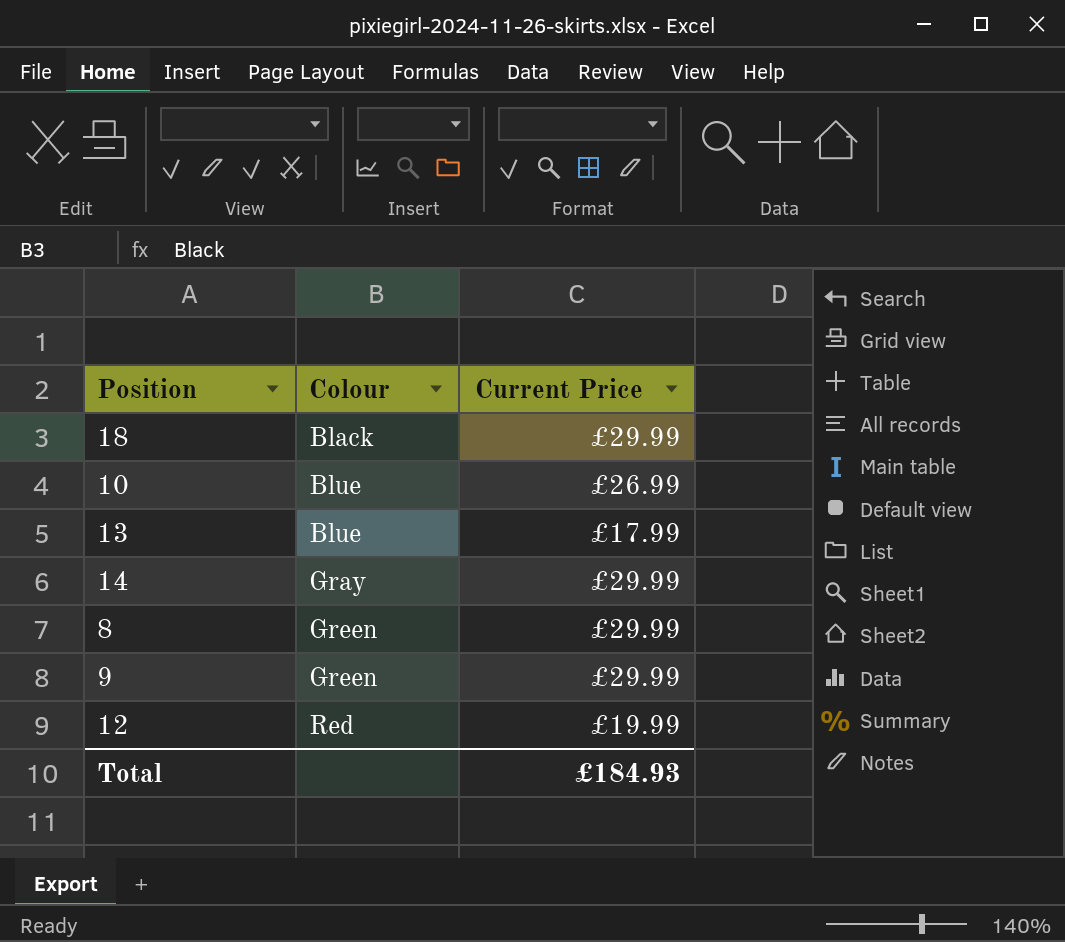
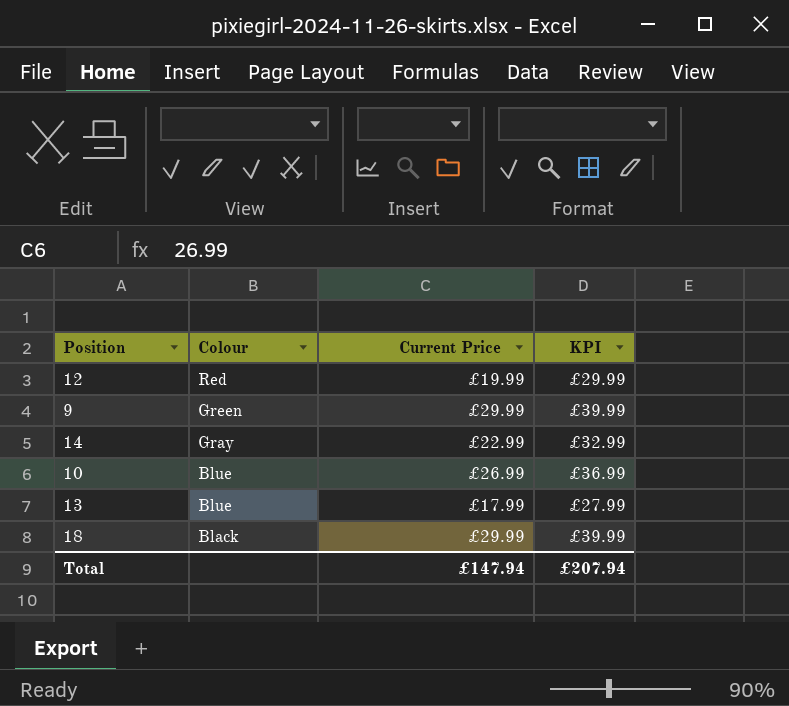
row order: Colour ascending -> Colour descending
column KPI | formula: none -> [Current Price] + 10
row 8: Green | £29.99 -> none
14 | Current Price: £29.99 -> £22.99
Total | Current Price: £184.93 -> £147.94

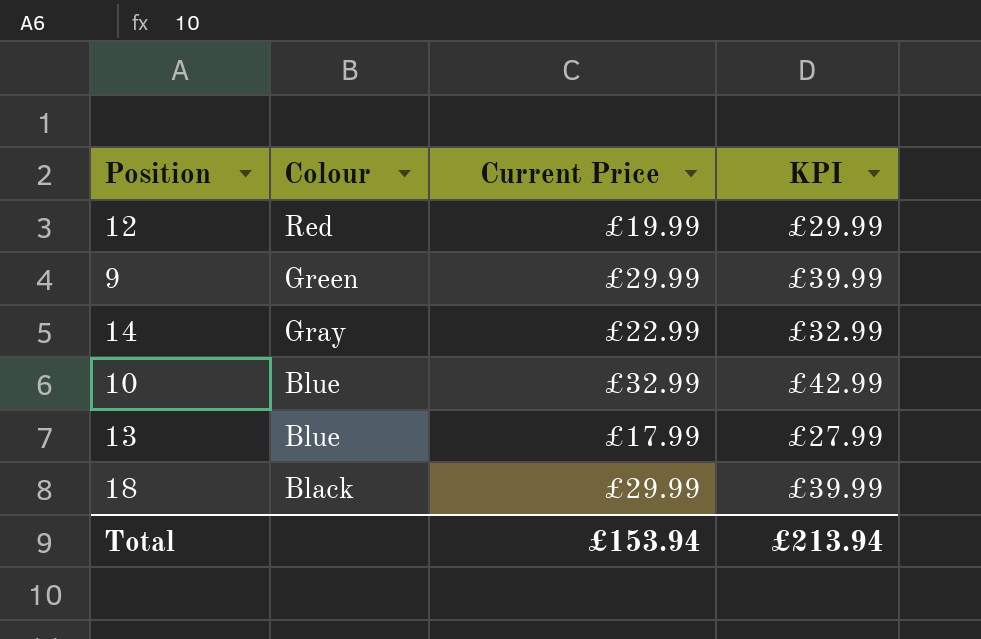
10 | Current Price: £26.99 -> £32.99
10 | KPI: £36.99 -> £42.99
Total | Current Price: £147.94 -> £153.94
Total | KPI: £207.94 -> £213.94

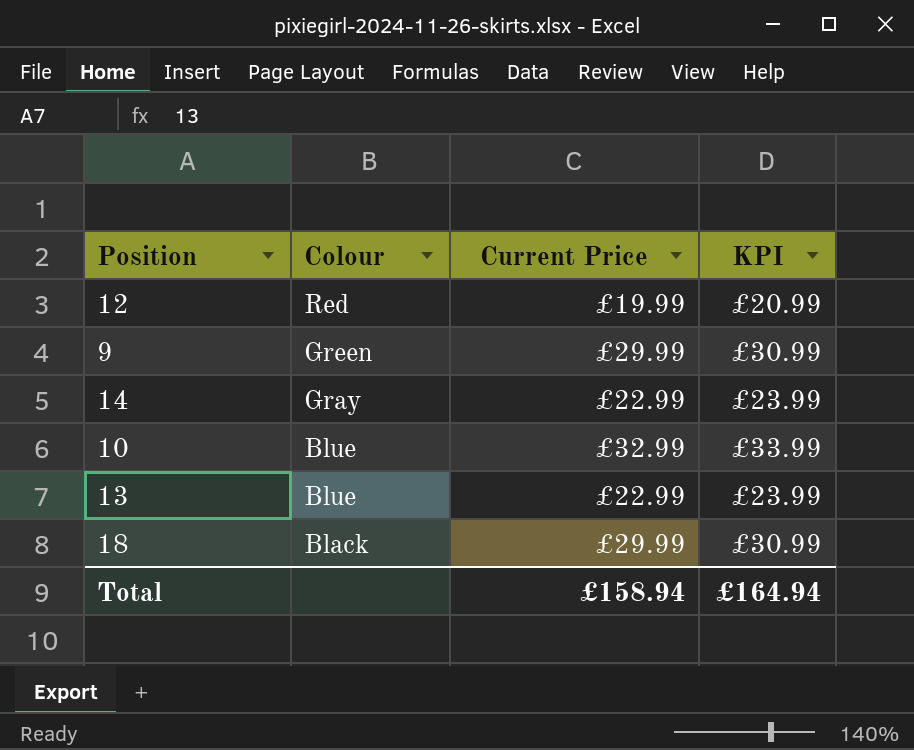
column KPI | formula: [Current Price] + 10 -> [Current Price] + 1
13 | Current Price: £17.99 -> £22.99
Total | Current Price: £153.94 -> £158.94
Total | KPI: £213.94 -> £164.94

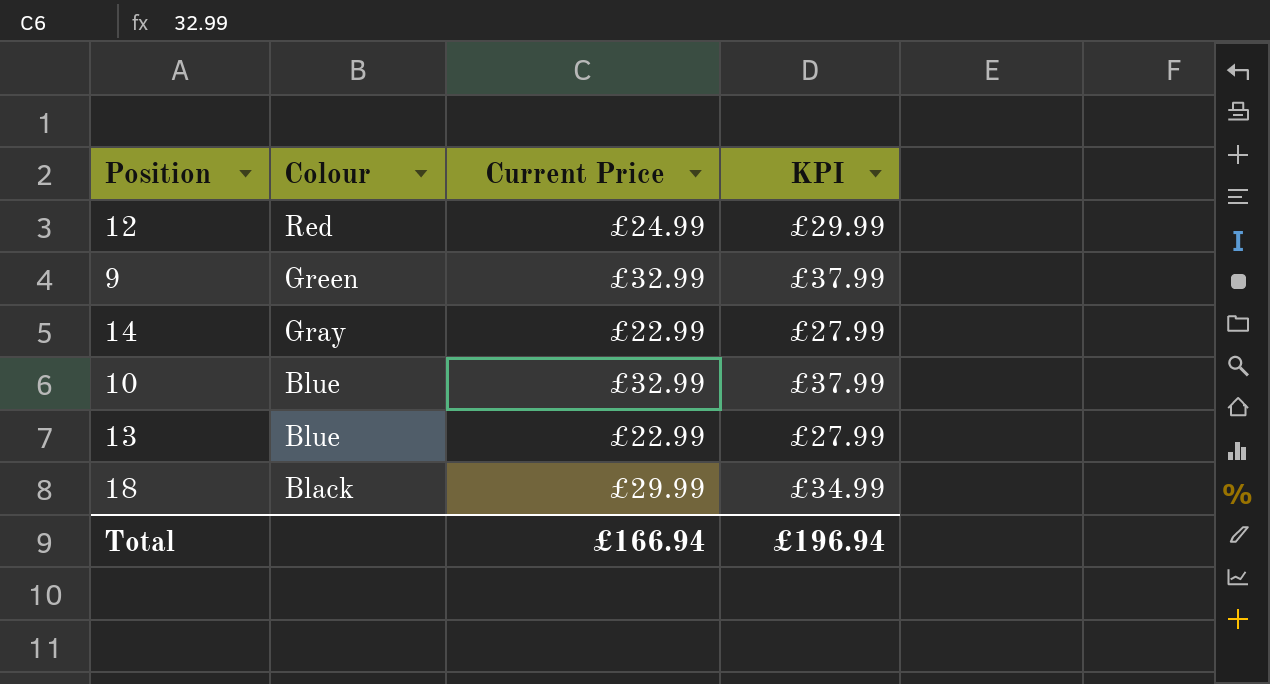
column KPI | formula: [Current Price] + 1 -> [Current Price] + 5
12 | Current Price: £19.99 -> £24.99
9 | Current Price: £29.99 -> £32.99
Total | Current Price: £158.94 -> £166.94
Total | KPI: £164.94 -> £196.94

